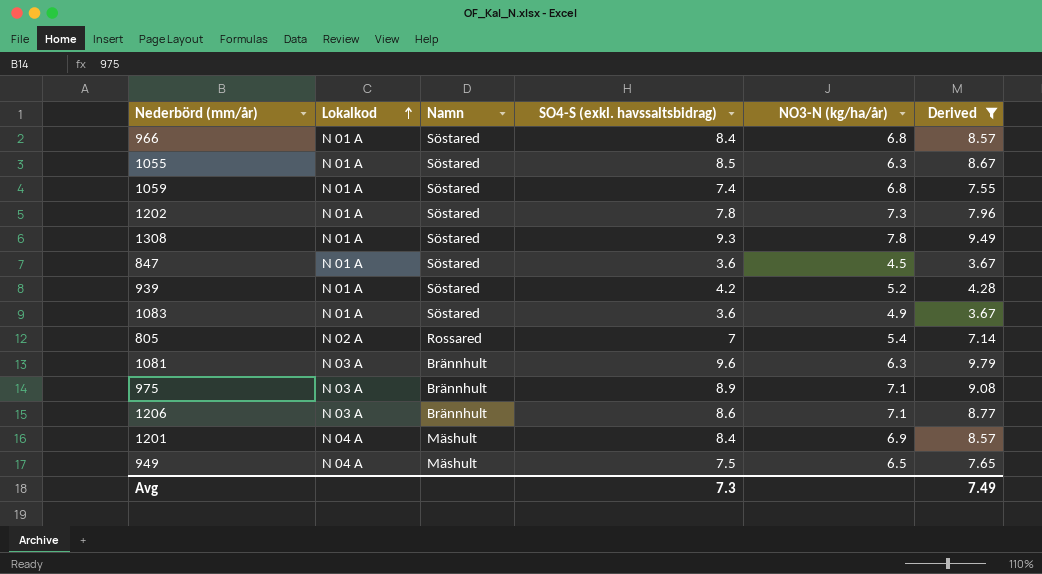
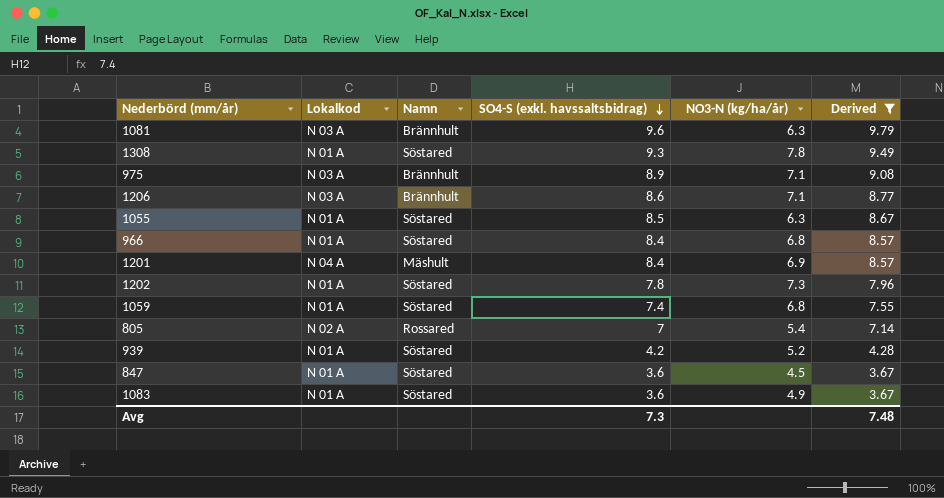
row order: Lokalkod ascending -> SO4-S (exkl. havssaltsbidrag) descending
row 949: N 04 A | Mäshult | 7.5 | 6.5 | 7.65 -> none
Avg | Derived: 7.49 -> 7.48

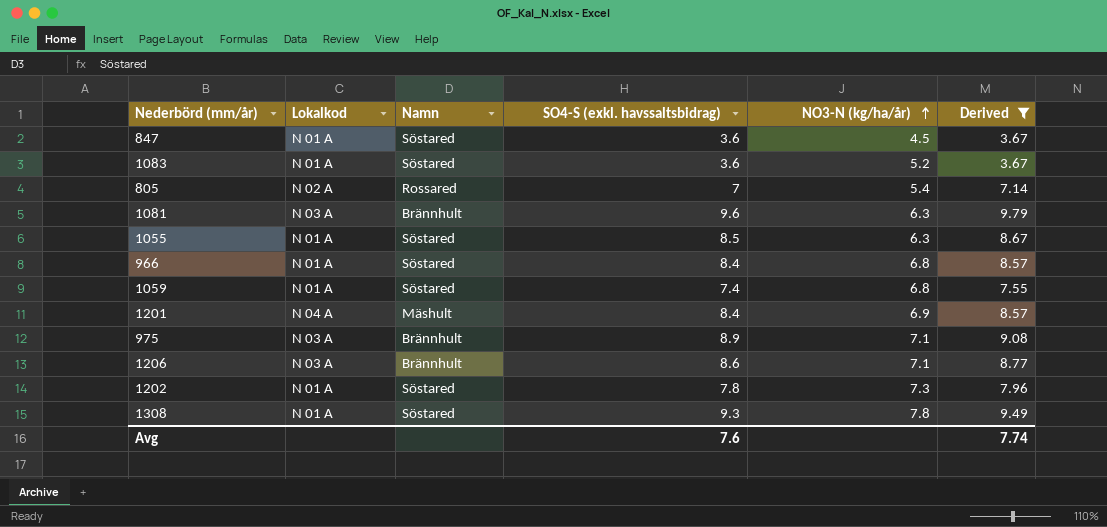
row order: SO4-S (exkl. havssaltsbidrag) descending -> NO3-N (kg/ha/år) ascending
row 939: N 01 A | Söstared | 4.2 | 5.2 | 4.28 -> none
1083 | NO3-N (kg/ha/år): 4.9 -> 5.2
Avg | SO4-S (exkl. havssaltsbidrag): 7.3 -> 7.6
Avg | Derived: 7.48 -> 7.74

